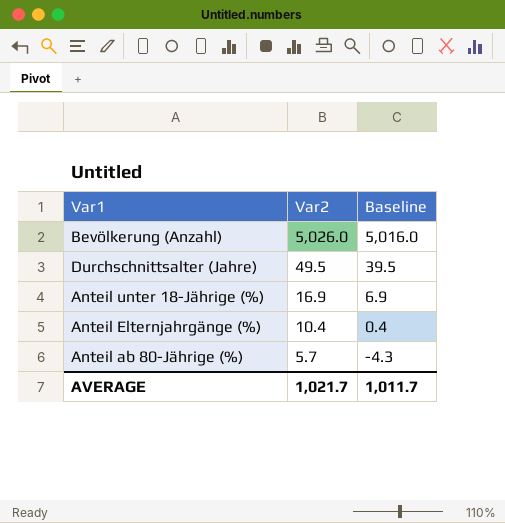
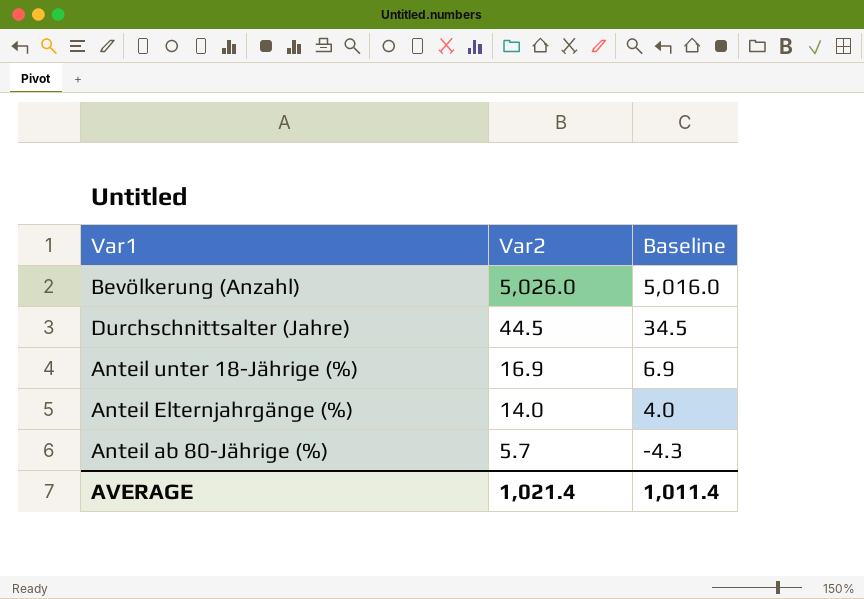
Durchschnittsalter (Jahre) | Var2: 49.5 -> 44.5
Durchschnittsalter (Jahre) | Baseline: 39.5 -> 34.5
Anteil Elternjahrgänge (%) | Var2: 10.4 -> 14.0
Anteil Elternjahrgänge (%) | Baseline: 0.4 -> 4.0
AVERAGE | Var2: 1,021.7 -> 1,021.4
AVERAGE | Baseline: 1,011.7 -> 1,011.4

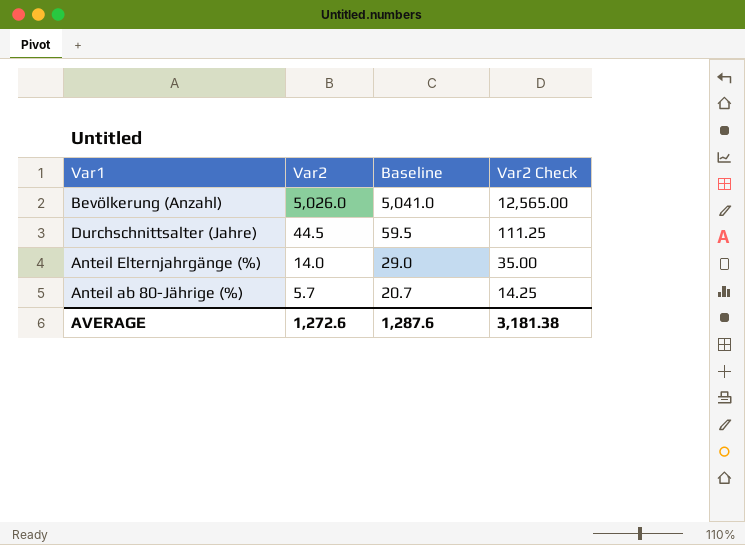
column Baseline | formula: [Var2] - 10 -> [Var2] + 15
column Var2 Check | formula: none -> [Var2] * 2.5
row Anteil unter 18-Jährige (%): 16.9 | 6.9 -> none
AVERAGE | Var2: 1,021.4 -> 1,272.6
AVERAGE | Baseline: 1,011.4 -> 1,287.6

